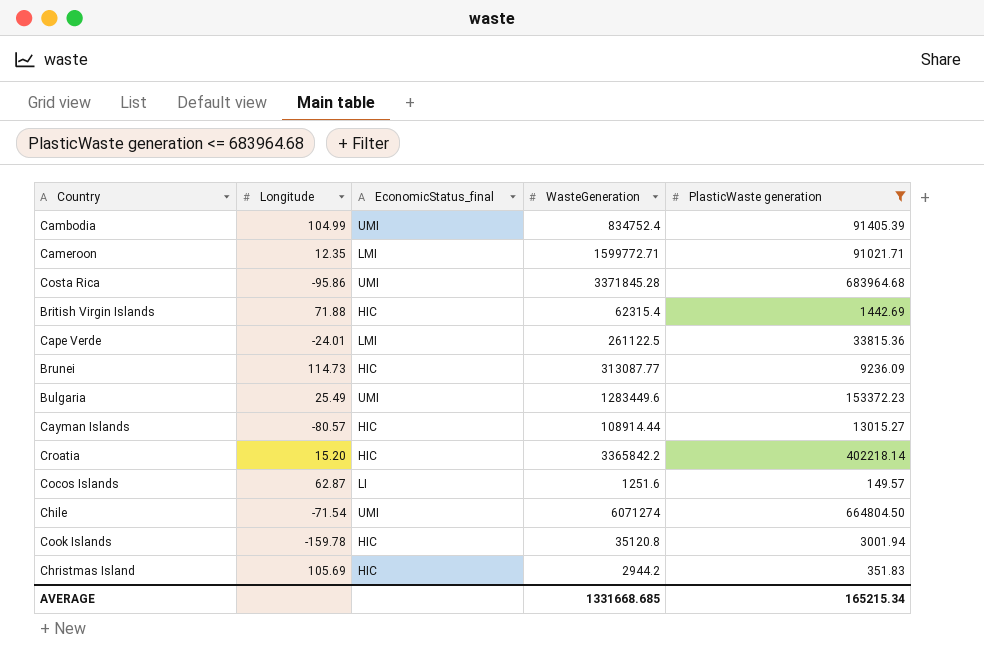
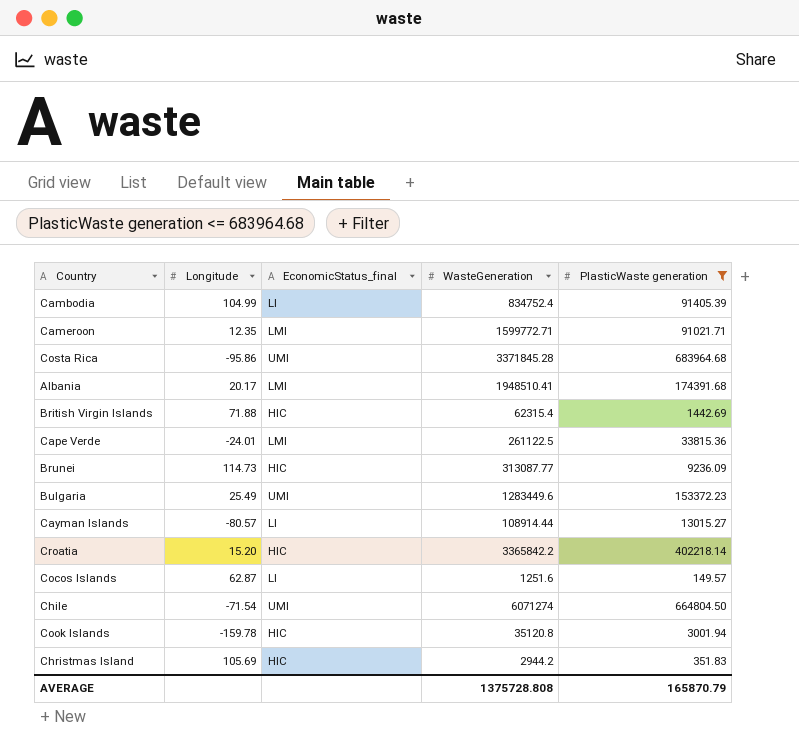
Cambodia | EconomicStatus_final: UMI -> LI
row Albania: none -> 20.17 | LMI | 1948510.41 | 174391.68
Cayman Islands | EconomicStatus_final: HIC -> LI
AVERAGE | WasteGeneration: 1331668.685 -> 1375728.808
AVERAGE | PlasticWaste generation: 165215.34 -> 165870.79

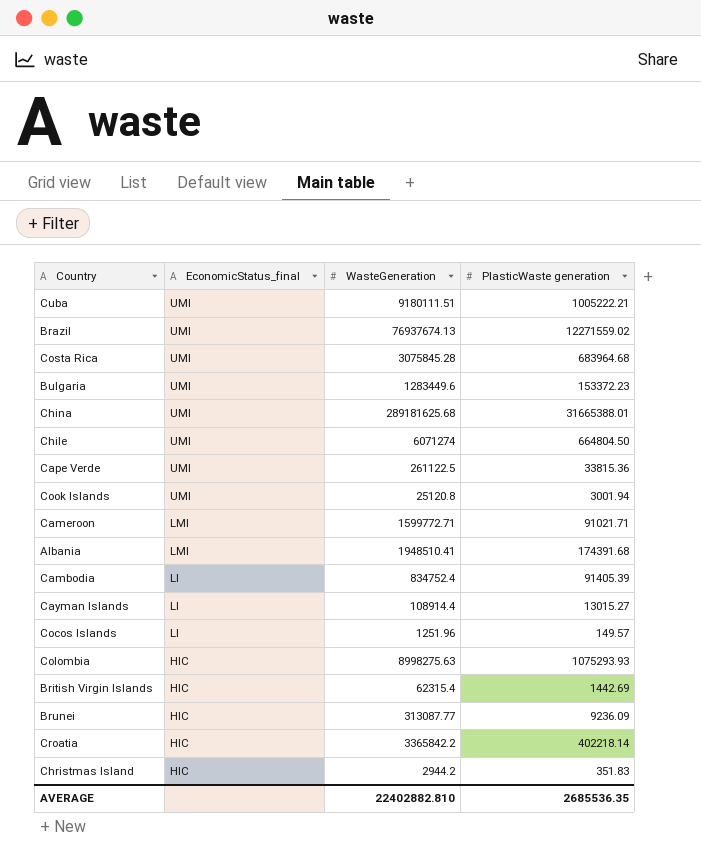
filter: PlasticWaste generation <= 683964.68 -> none
row order: none -> EconomicStatus_final descending
column Longitude | position: 2 -> none
Costa Rica | WasteGeneration: 3371845.28 -> 3075845.28
Cape Verde | EconomicStatus_final: LMI -> UMI
Cook Islands | EconomicStatus_final: HIC -> UMI
Cook Islands | WasteGeneration: 35120.8 -> 25120.8
Cayman Islands | WasteGeneration: 108914.44 -> 108914.4
Cocos Islands | WasteGeneration: 1251.6 -> 1251.96
AVERAGE | WasteGeneration: 1375728.808 -> 22402882.810
AVERAGE | PlasticWaste generation: 165870.79 -> 2685536.35

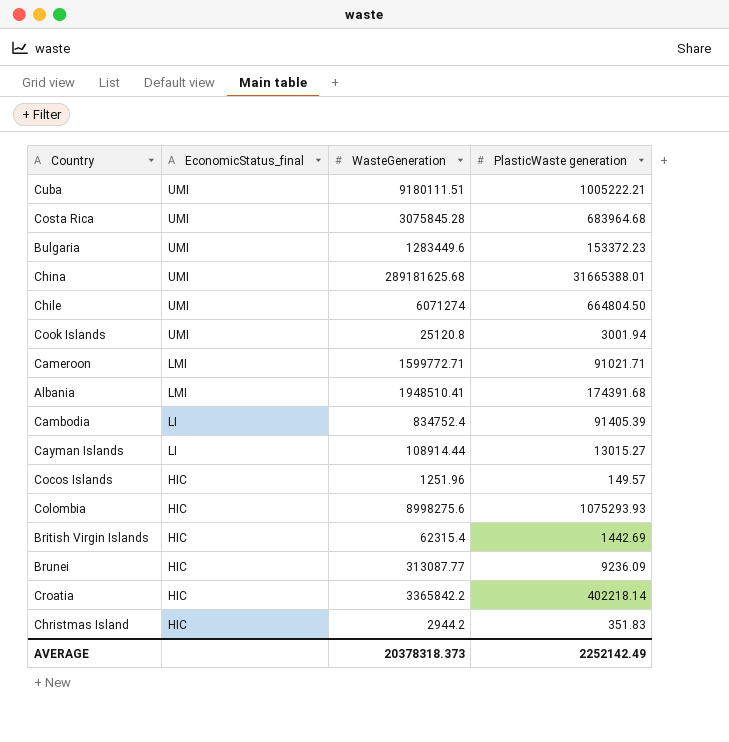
row Brazil: UMI | 76937674.13 | 12271559.02 -> none
row Cape Verde: UMI | 261122.5 | 33815.36 -> none
Cayman Islands | WasteGeneration: 108914.4 -> 108914.44
Cocos Islands | EconomicStatus_final: LI -> HIC
Colombia | WasteGeneration: 8998275.63 -> 8998275.6
AVERAGE | WasteGeneration: 22402882.810 -> 20378318.373
AVERAGE | PlasticWaste generation: 2685536.35 -> 2252142.49

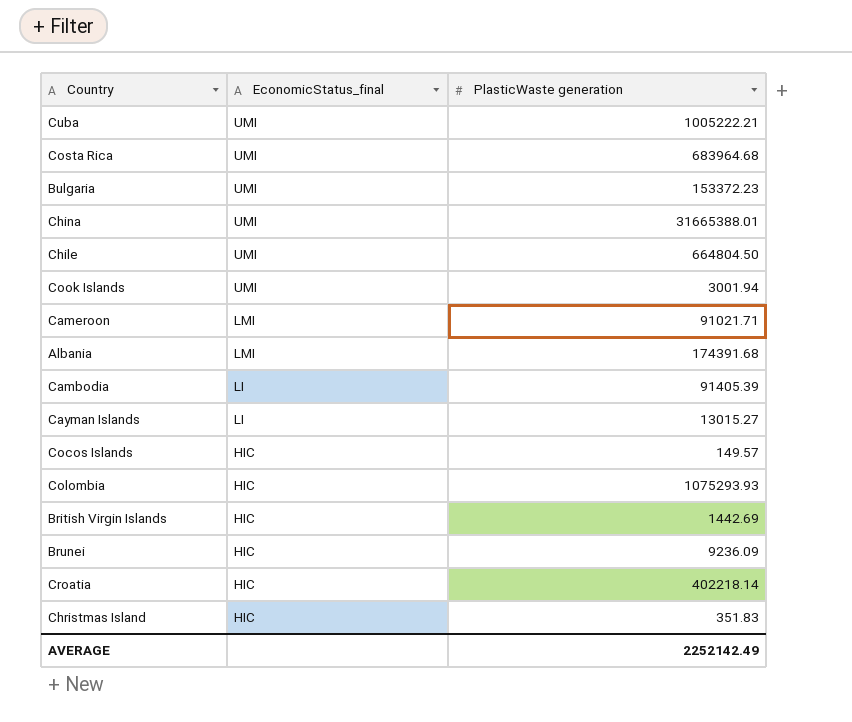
column WasteGeneration | position: 3 -> none

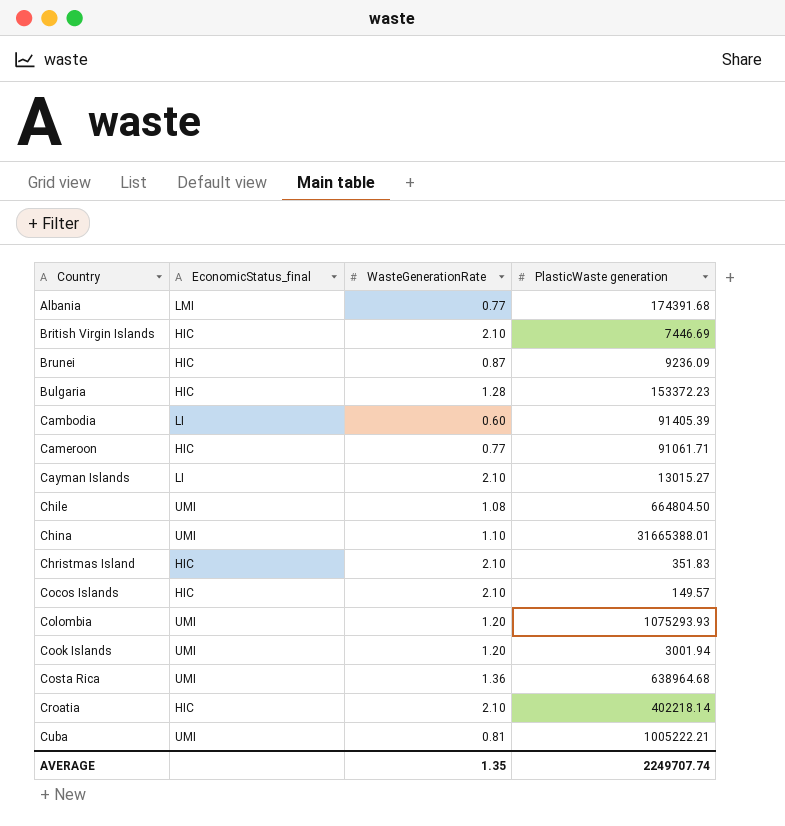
row order: EconomicStatus_final descending -> Country ascending
column WasteGenerationRate | position: none -> 3
British Virgin Islands | PlasticWaste generation: 1442.69 -> 7446.69
Bulgaria | EconomicStatus_final: UMI -> HIC
Cameroon | EconomicStatus_final: LMI -> HIC
Cameroon | PlasticWaste generation: 91021.71 -> 91061.71
Colombia | EconomicStatus_final: HIC -> UMI
Costa Rica | PlasticWaste generation: 683964.68 -> 638964.68
AVERAGE | PlasticWaste generation: 2252142.49 -> 2249707.74

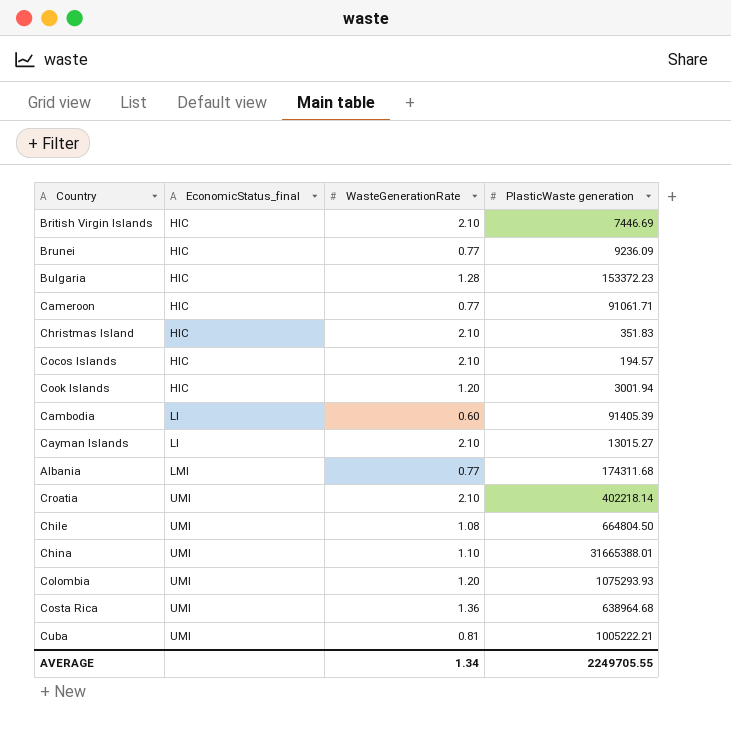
row order: Country ascending -> EconomicStatus_final ascending
Brunei | WasteGenerationRate: 0.87 -> 0.77
Cocos Islands | PlasticWaste generation: 149.57 -> 194.57
Cook Islands | EconomicStatus_final: UMI -> HIC
Albania | PlasticWaste generation: 174391.68 -> 174311.68
Croatia | EconomicStatus_final: HIC -> UMI
AVERAGE | WasteGenerationRate: 1.35 -> 1.34
AVERAGE | PlasticWaste generation: 2249707.74 -> 2249705.55

